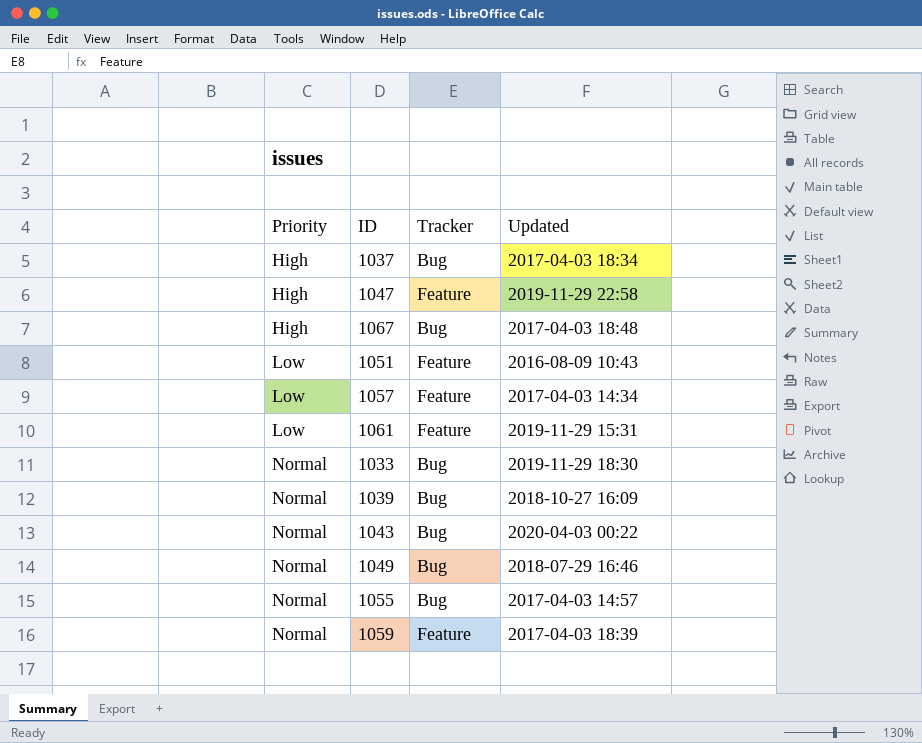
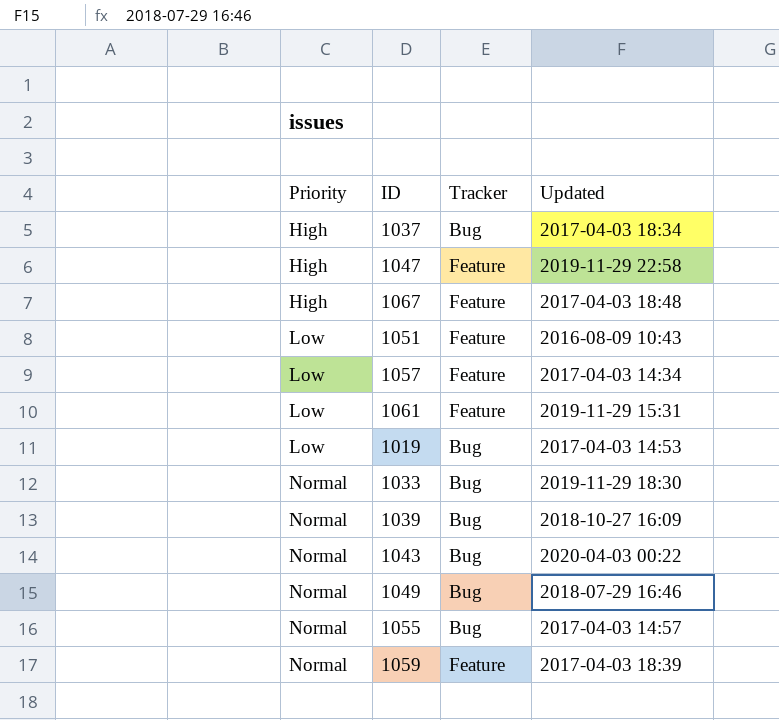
1067 | Tracker: Bug -> Feature
row 1019: none -> Low | Bug | 2017-04-03 14:53

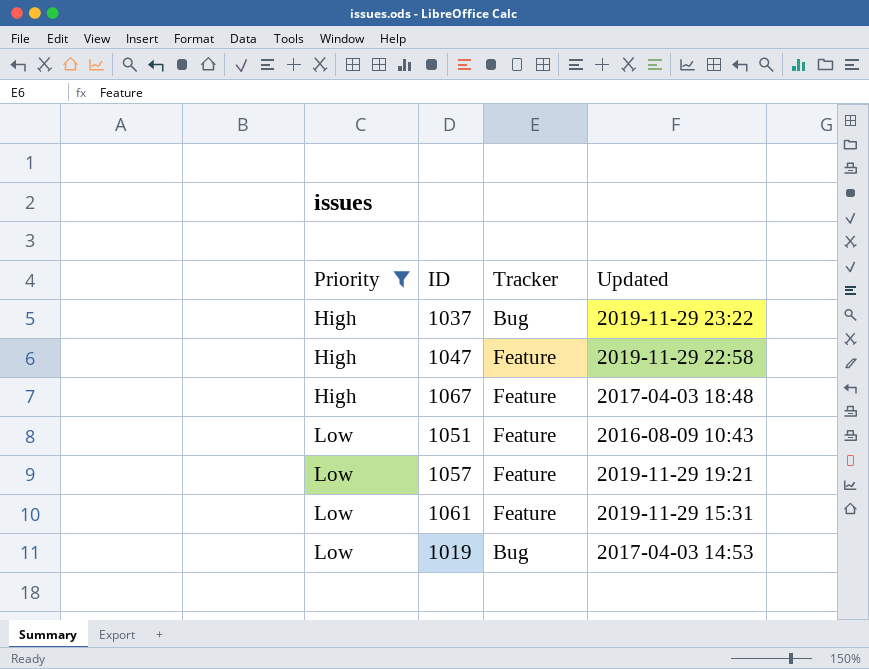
filter: none -> Priority != Normal
1037 | Updated: 2017-04-03 18:34 -> 2019-11-29 23:22
1057 | Updated: 2017-04-03 14:34 -> 2019-11-29 19:21

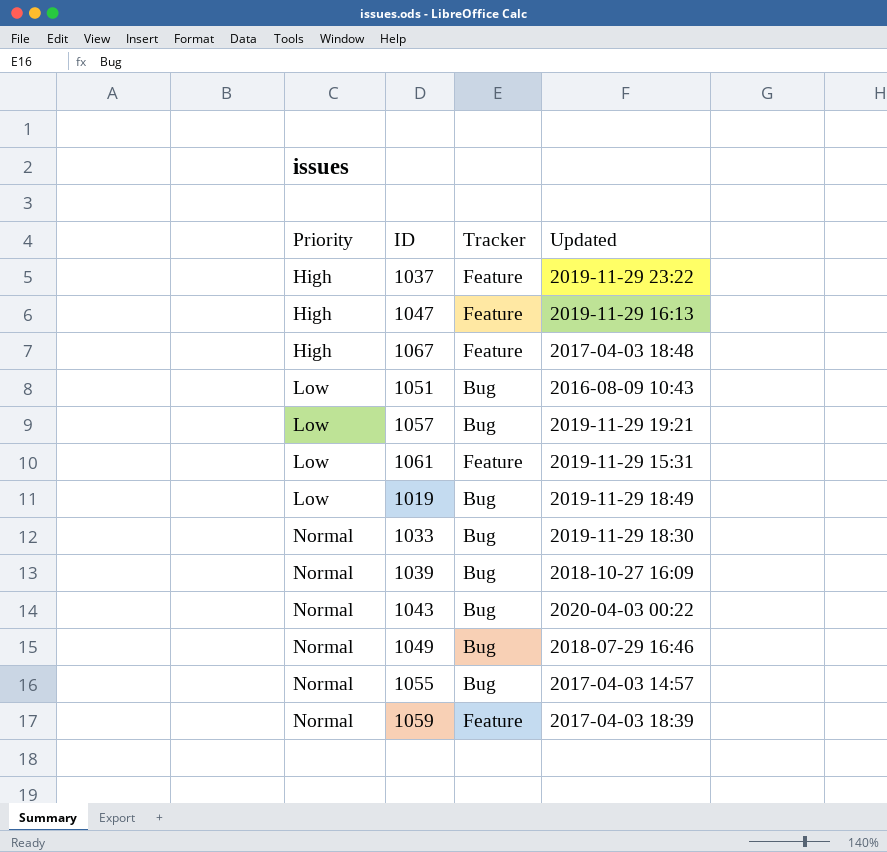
filter: Priority != Normal -> none
1037 | Tracker: Bug -> Feature
1047 | Updated: 2019-11-29 22:58 -> 2019-11-29 16:13
1051 | Tracker: Feature -> Bug
1057 | Tracker: Feature -> Bug
1019 | Updated: 2017-04-03 14:53 -> 2019-11-29 18:49

